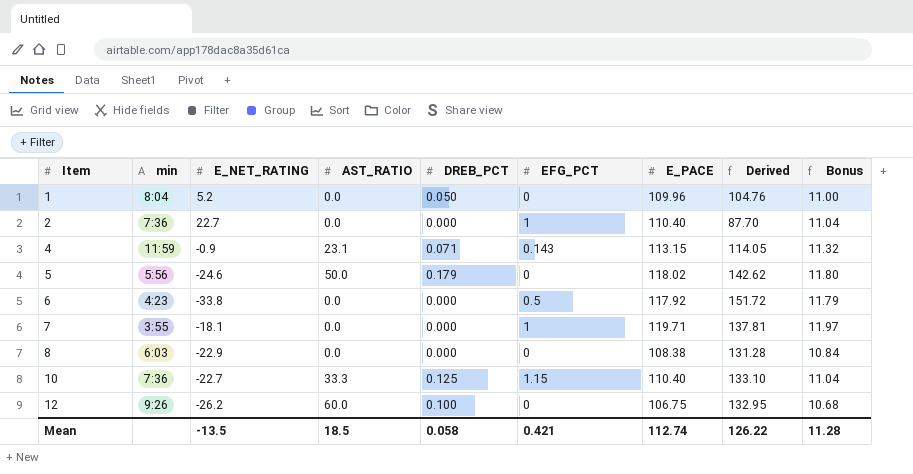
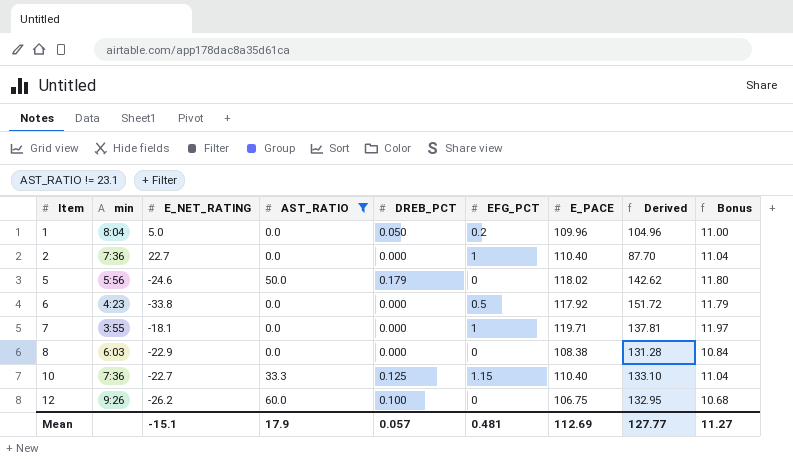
filter: none -> AST_RATIO != 23.1
1 | E_NET_RATING: 5.2 -> 5.0
1 | EFG_PCT: 0 -> 0.2
1 | Derived: 104.76 -> 104.96
Mean | E_NET_RATING: -13.5 -> -15.1
Mean | AST_RATIO: 18.5 -> 17.9
Mean | DREB_PCT: 0.058 -> 0.057
Mean | EFG_PCT: 0.421 -> 0.481
Mean | E_PACE: 112.74 -> 112.69
Mean | Derived: 126.22 -> 127.77
Mean | Bonus: 11.28 -> 11.27

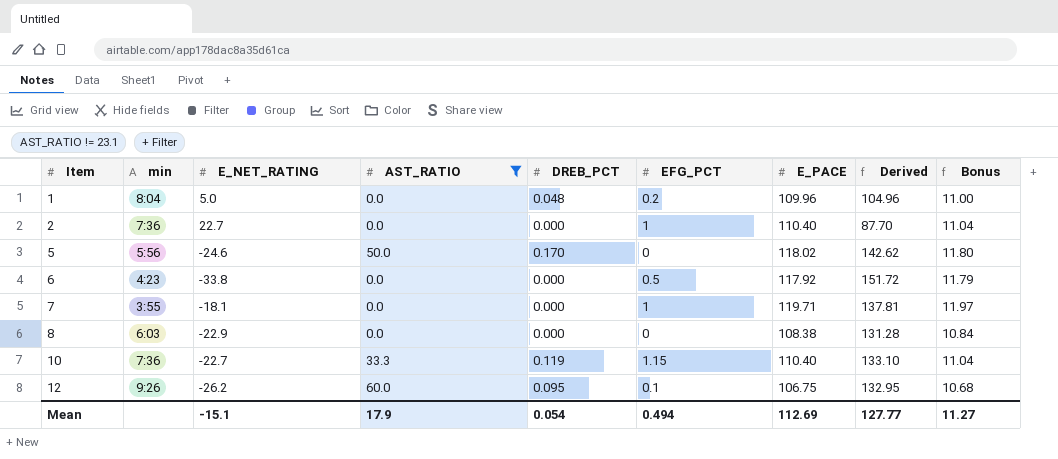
1 | DREB_PCT: 0.050 -> 0.048
5 | DREB_PCT: 0.179 -> 0.170
10 | DREB_PCT: 0.125 -> 0.119
12 | DREB_PCT: 0.100 -> 0.095
12 | EFG_PCT: 0 -> 0.1
Mean | DREB_PCT: 0.057 -> 0.054
Mean | EFG_PCT: 0.481 -> 0.494

